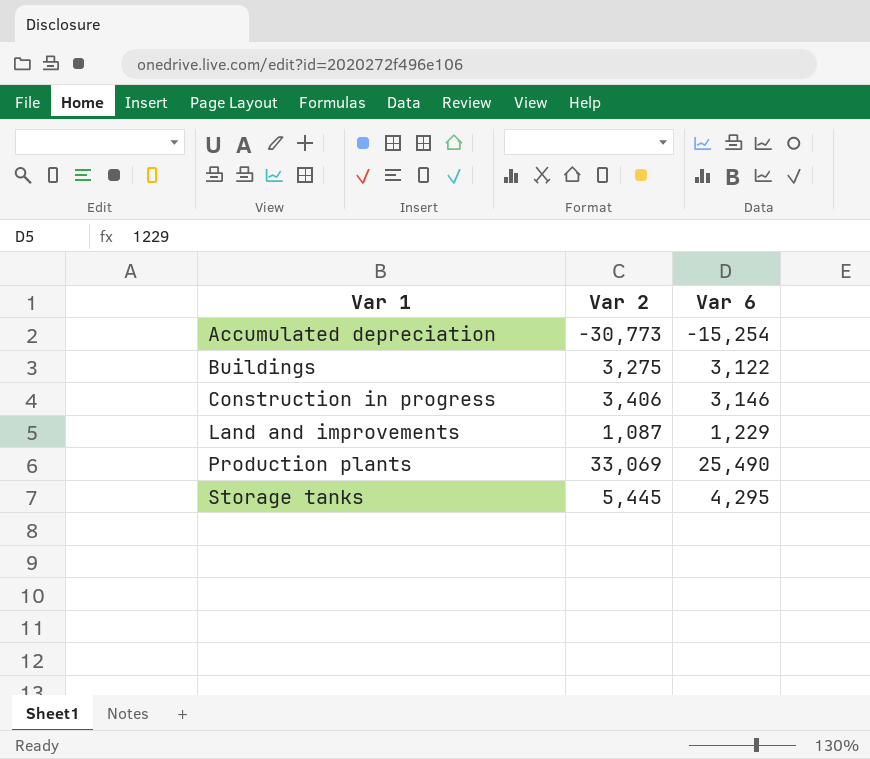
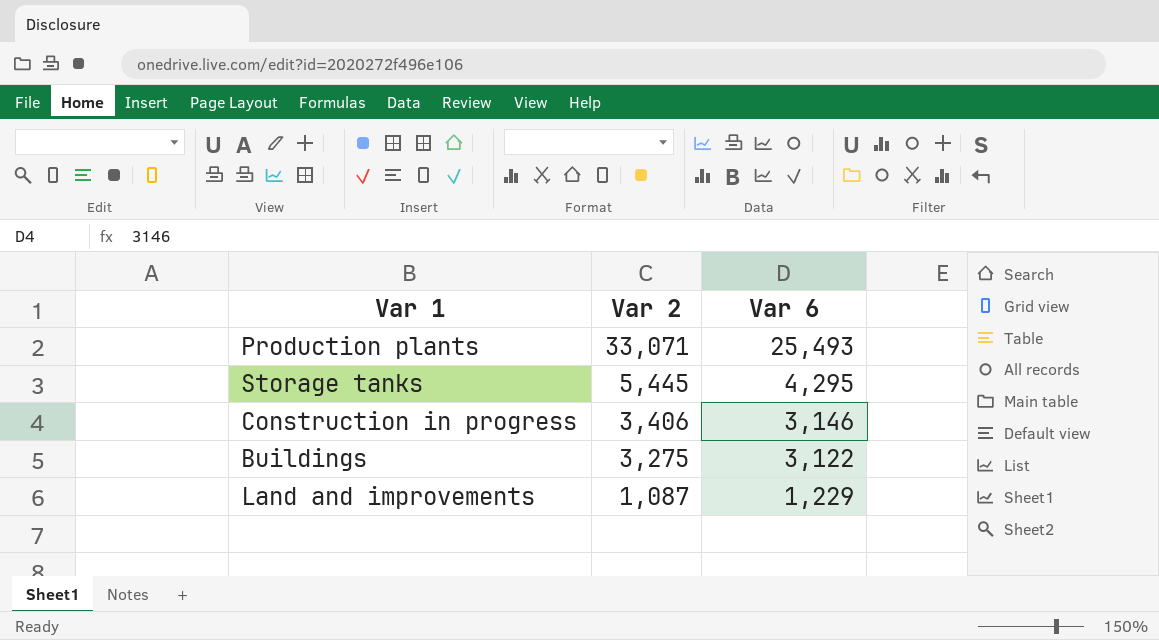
row order: Var 1 ascending -> Var 2 descending
row Accumulated depreciation: -30,773 | -15,254 -> none
Production plants | Var 2: 33,069 -> 33,071
Production plants | Var 6: 25,490 -> 25,493

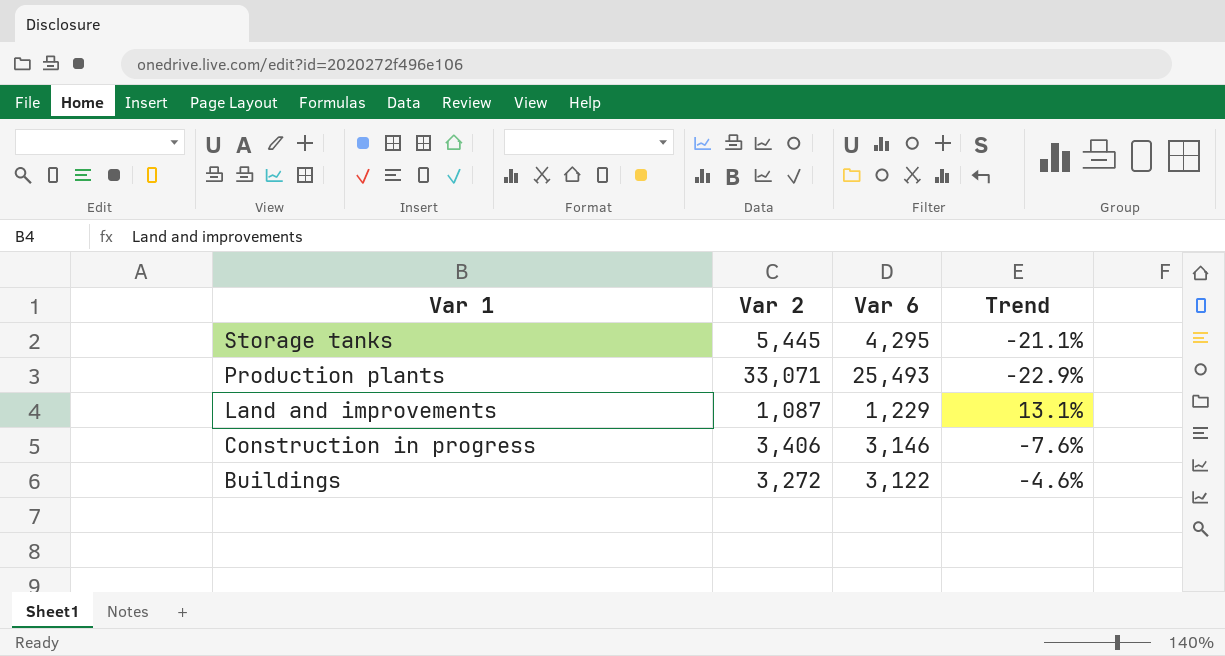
row order: Var 2 descending -> Var 1 descending
column Trend | formula: none -> ([Var 6] - [Var 2]) / [Var 2]
Buildings | Var 2: 3,275 -> 3,272

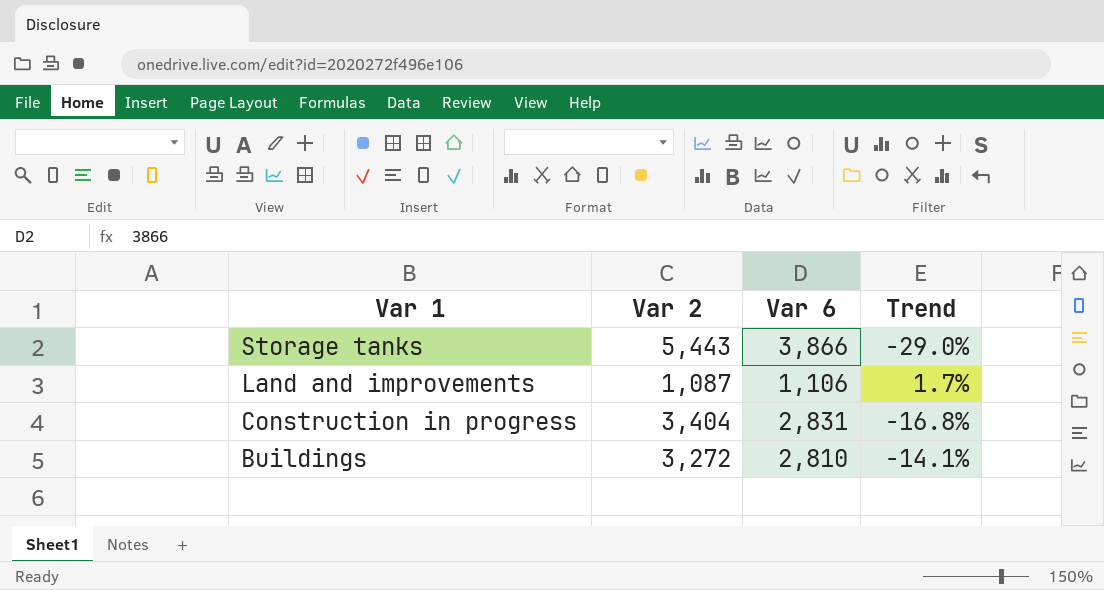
row Production plants: 33,071 | 25,493 | -22.9% -> none
Storage tanks | Var 2: 5,445 -> 5,443
Storage tanks | Var 6: 4,295 -> 3,866
Storage tanks | Trend: -21.1% -> -29.0%
Land and improvements | Var 6: 1,229 -> 1,106
Land and improvements | Trend: 13.1% -> 1.7%
Construction in progress | Var 2: 3,406 -> 3,404
Construction in progress | Var 6: 3,146 -> 2,831
Construction in progress | Trend: -7.6% -> -16.8%
Buildings | Var 6: 3,122 -> 2,810
Buildings | Trend: -4.6% -> -14.1%

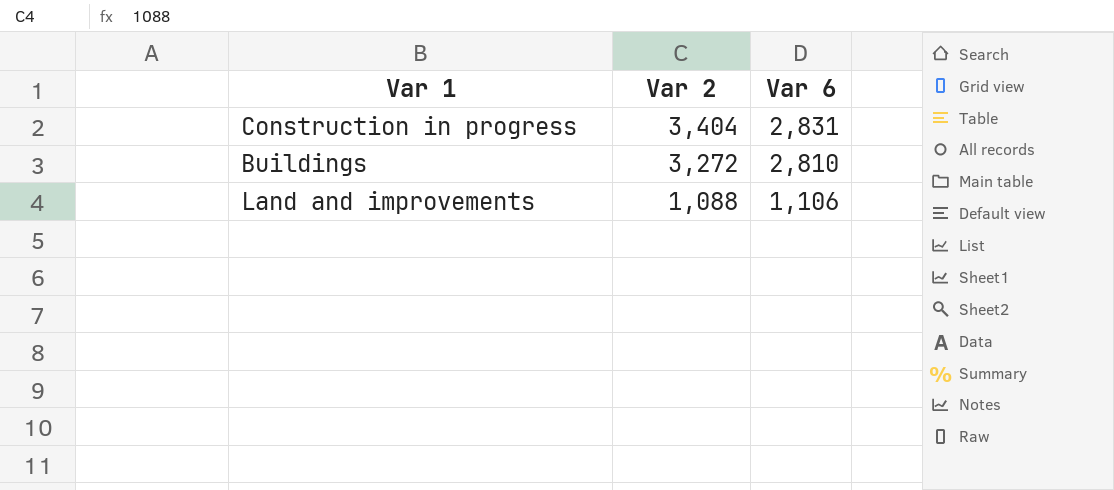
row order: Var 1 descending -> Var 2 descending
column Trend | formula: ([Var 6] - [Var 2]) / [Var 2] -> none
row Storage tanks: 5,443 | 3,866 | -29.0% -> none
Land and improvements | Var 2: 1,087 -> 1,088

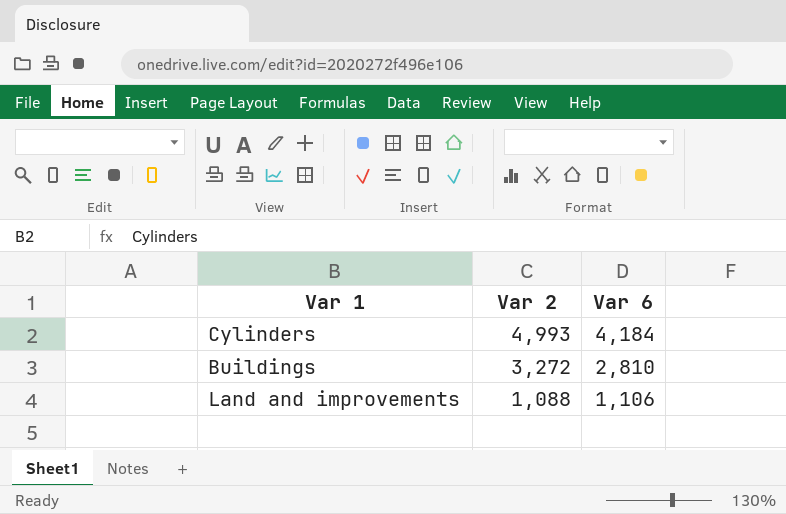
row Construction in progress: 3,404 | 2,831 -> none
row Cylinders: none -> 4,993 | 4,184

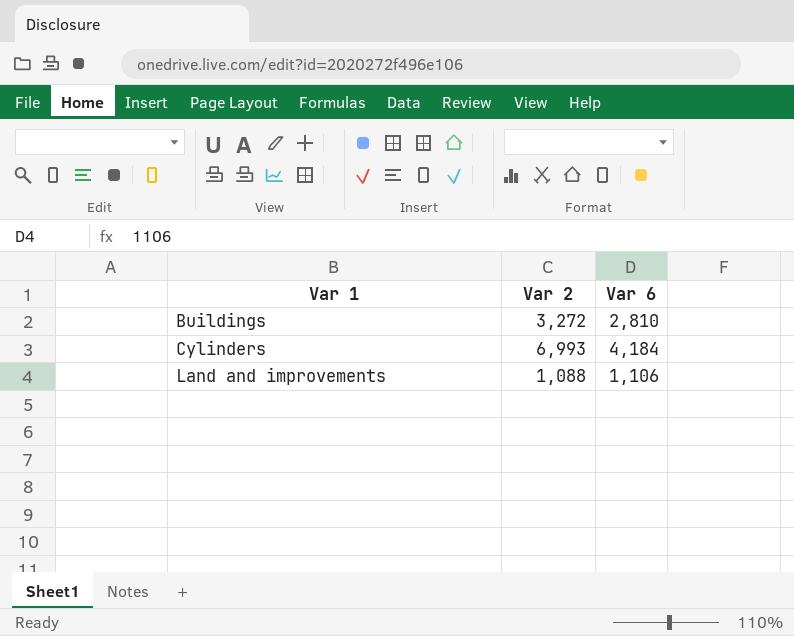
row order: Var 2 descending -> Var 1 ascending
Cylinders | Var 2: 4,993 -> 6,993

